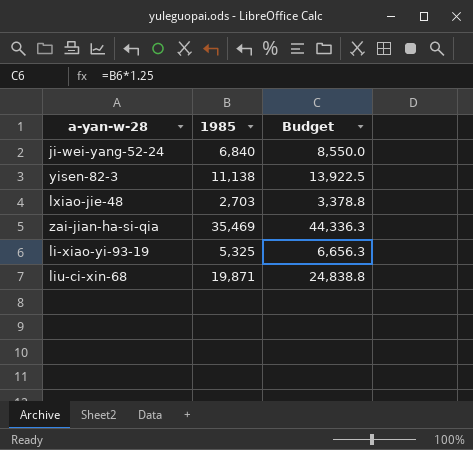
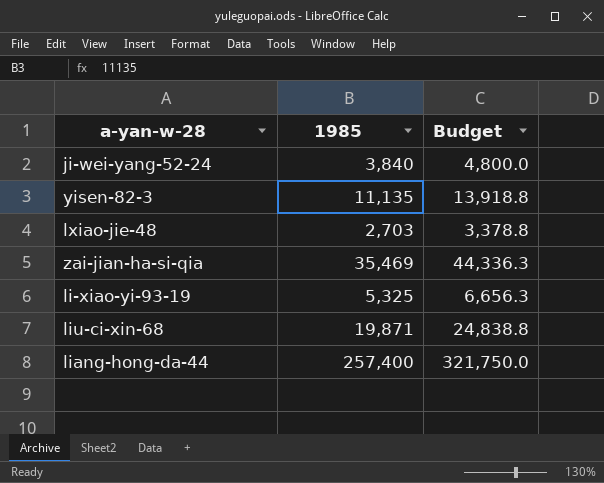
ji-wei-yang-52-24 | 1985: 6,840 -> 3,840
ji-wei-yang-52-24 | Budget: 8,550.0 -> 4,800.0
yisen-82-3 | 1985: 11,138 -> 11,135
yisen-82-3 | Budget: 13,922.5 -> 13,918.8
row liang-hong-da-44: none -> 257,400 | 321,750.0

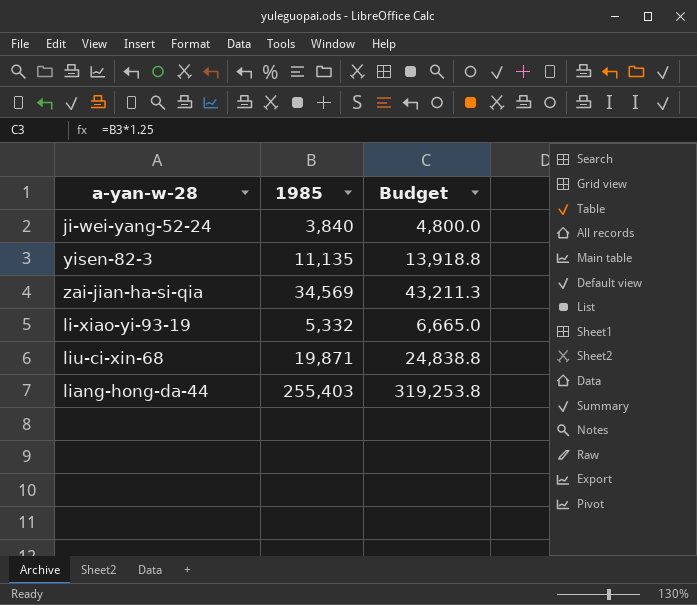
row lxiao-jie-48: 2,703 | 3,378.8 -> none
zai-jian-ha-si-qia | 1985: 35,469 -> 34,569
zai-jian-ha-si-qia | Budget: 44,336.3 -> 43,211.3
li-xiao-yi-93-19 | 1985: 5,325 -> 5,332
li-xiao-yi-93-19 | Budget: 6,656.3 -> 6,665.0
liang-hong-da-44 | 1985: 257,400 -> 255,403
liang-hong-da-44 | Budget: 321,750.0 -> 319,253.8

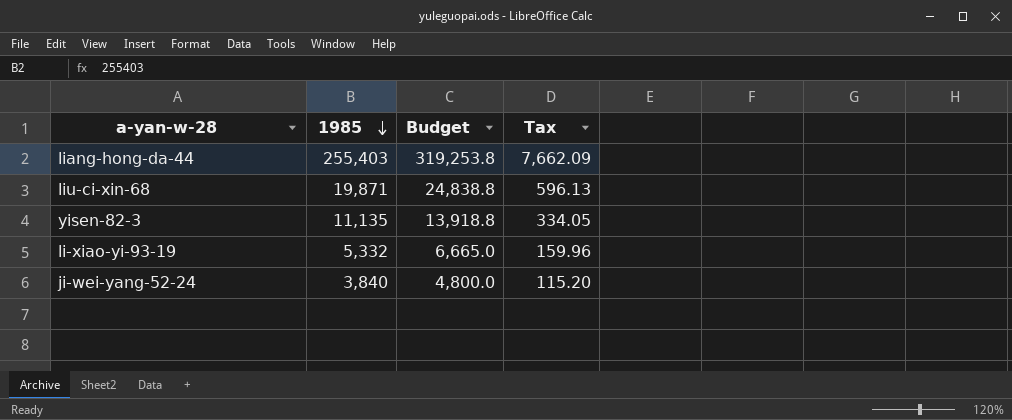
row order: none -> 1985 descending
column Tax | formula: none -> [1985] * 0.03
row zai-jian-ha-si-qia: 34,569 | 43,211.3 -> none

